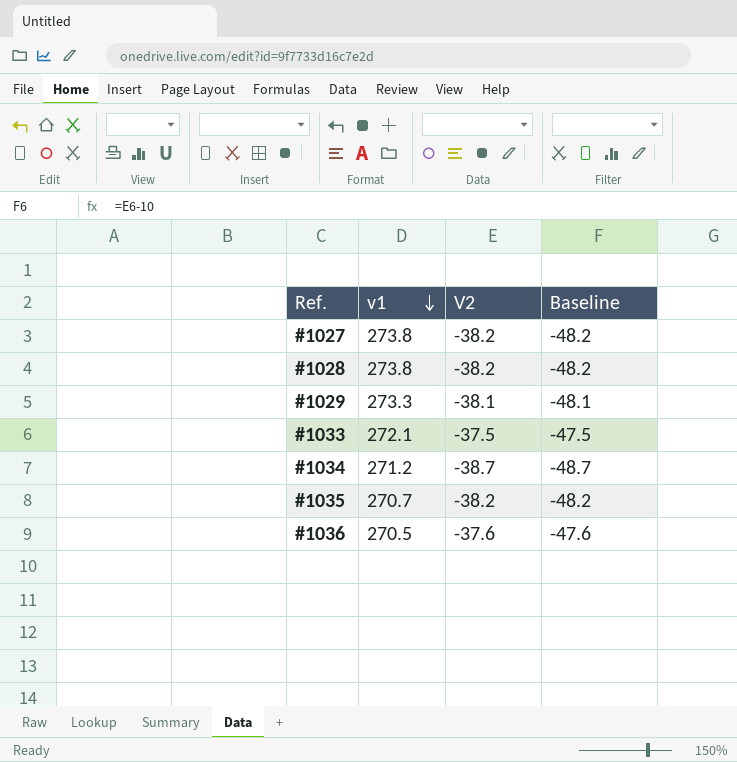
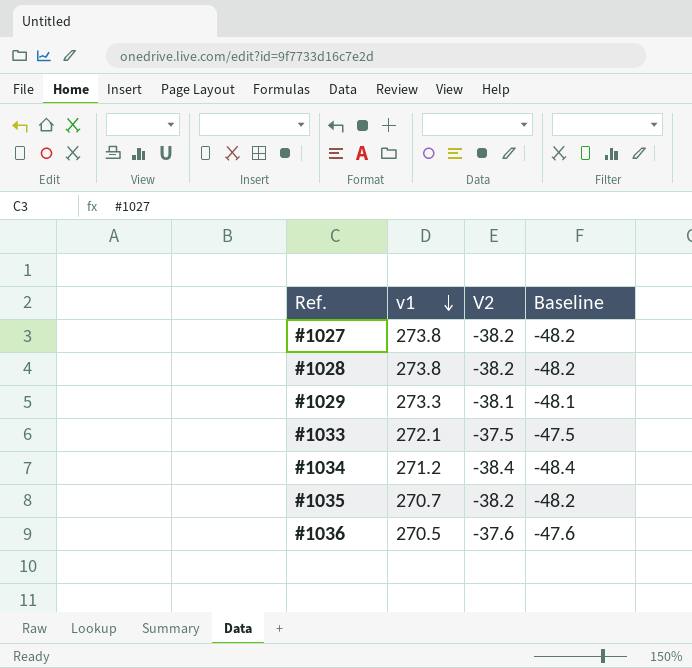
#1034 | V2: -38.7 -> -38.4
#1034 | Baseline: -48.7 -> -48.4

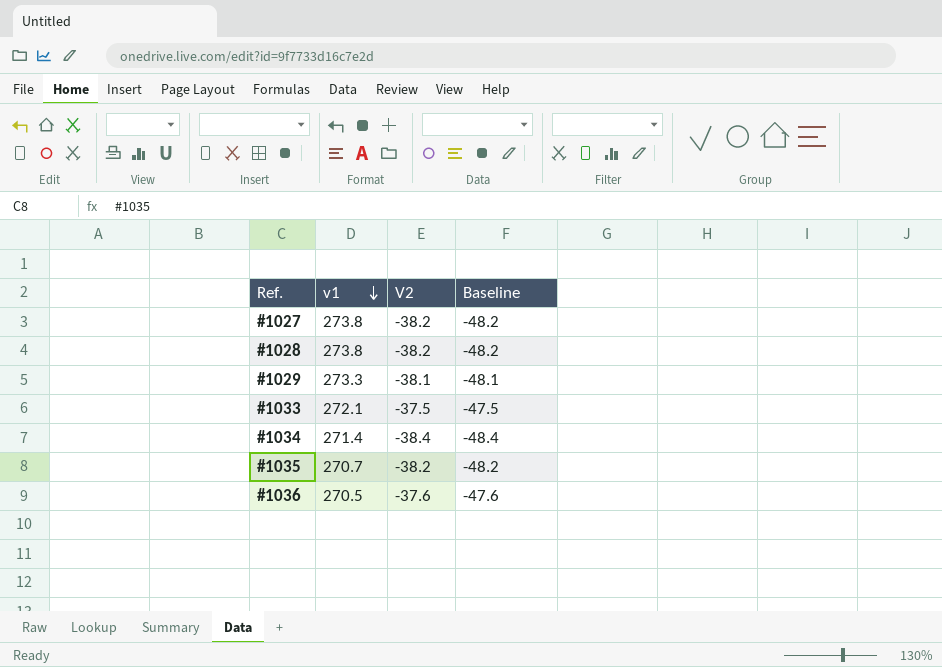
#1034 | v1: 271.2 -> 271.4

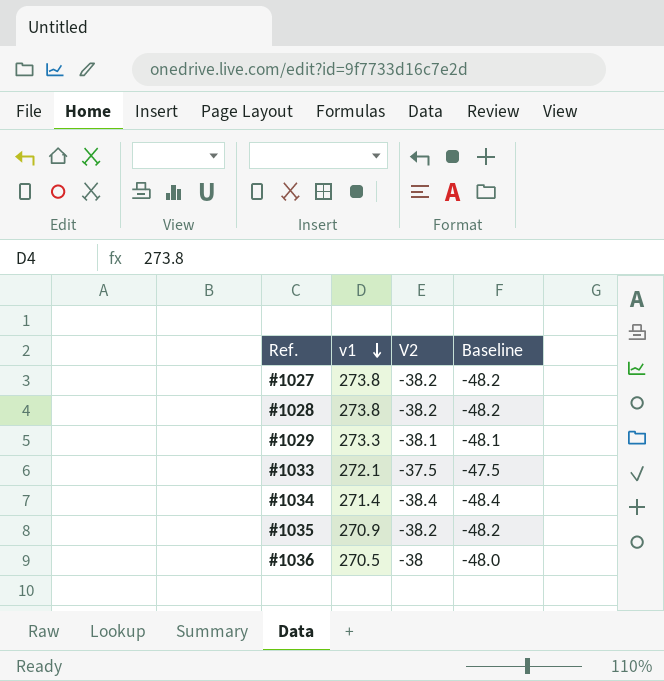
#1035 | v1: 270.7 -> 270.9
#1036 | V2: -37.6 -> -38
#1036 | Baseline: -47.6 -> -48.0

